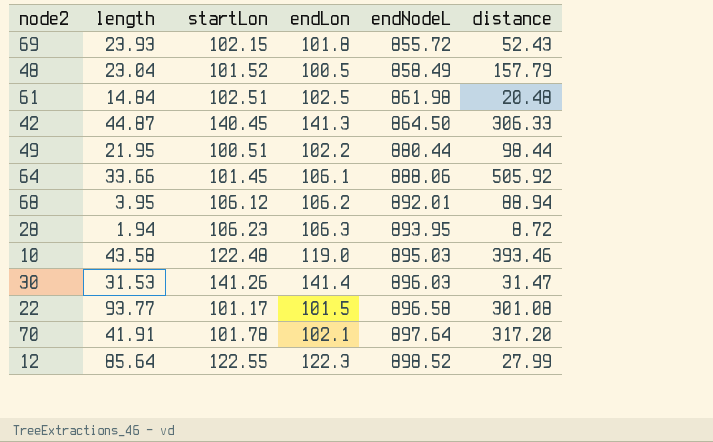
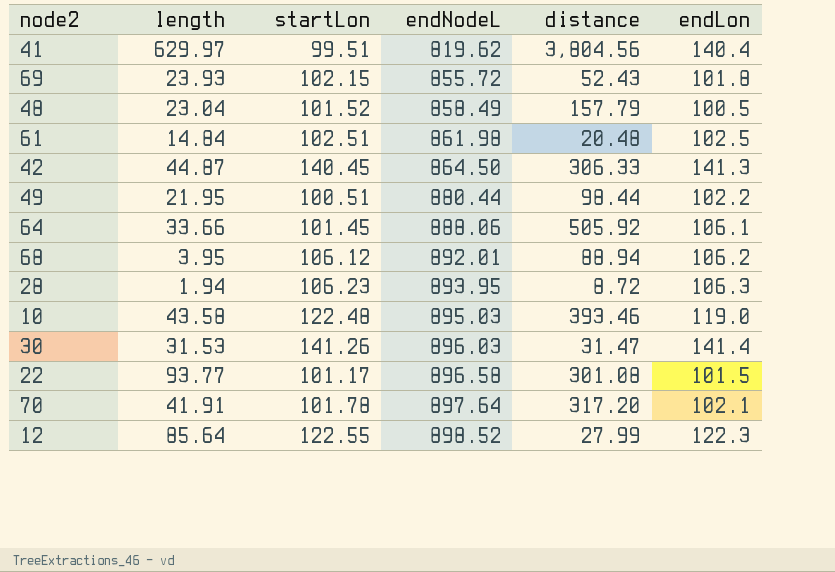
column endLon | position: 4 -> 6
row 41: none -> 629.97 | 99.51 | 819.62 | 3,804.56 | 140.4

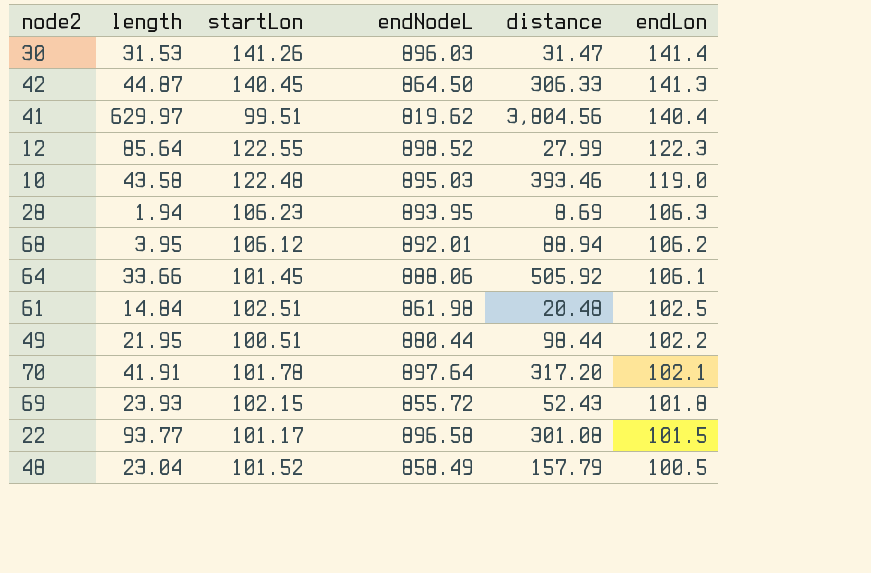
row order: endNodeL ascending -> endLon descending
28 | distance: 8.72 -> 8.69

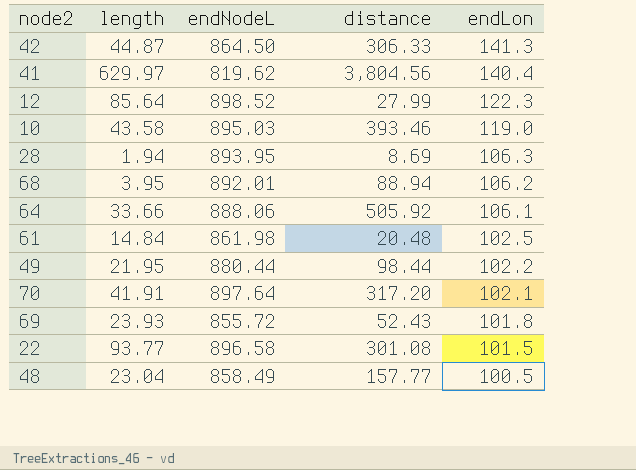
column startLon | position: 3 -> none
row 30: 31.53 | 141.26 | 896.03 | 31.47 | 141.4 -> none
48 | distance: 157.79 -> 157.77

